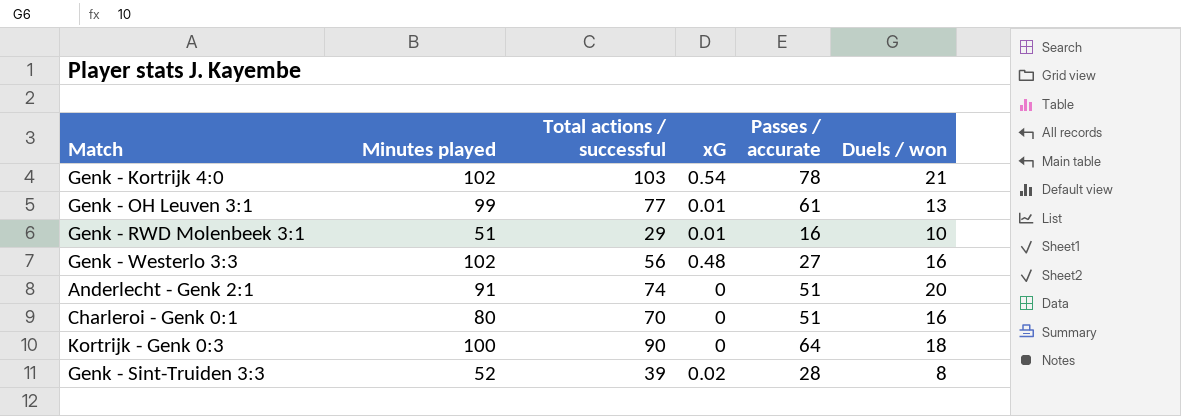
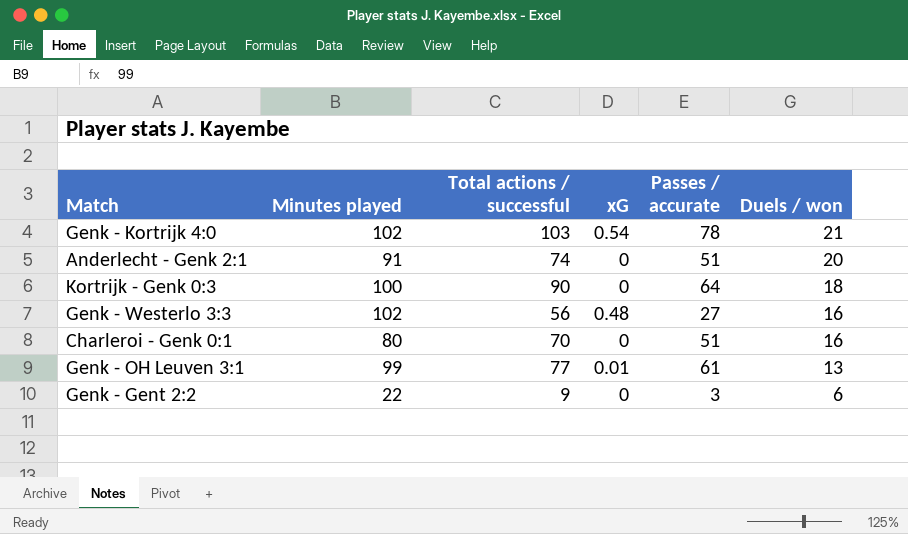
row order: none -> Duels / won descending
row Genk - RWD Molenbeek 3:1: 51 | 29 | 0.01 | 16 | 10 -> none
row Genk - Sint-Truiden 3:3: 52 | 39 | 0.02 | 28 | 8 -> none
row Genk - Gent 2:2: none -> 22 | 9 | 0 | 3 | 6

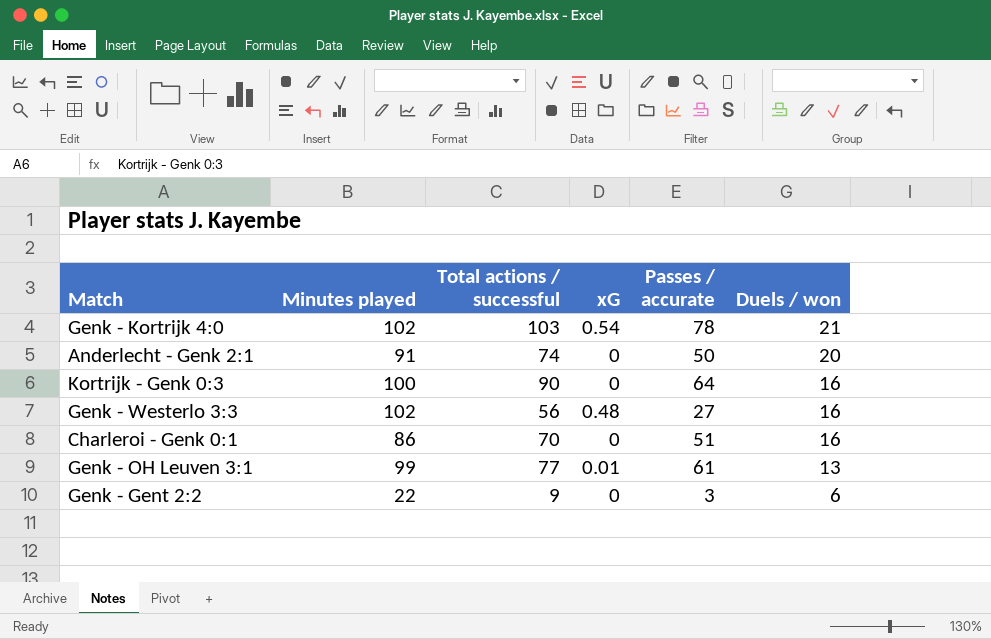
Anderlecht - Genk 2:1 | Passes / accurate: 51 -> 50
Kortrijk - Genk 0:3 | Duels / won: 18 -> 16
Charleroi - Genk 0:1 | Minutes played: 80 -> 86

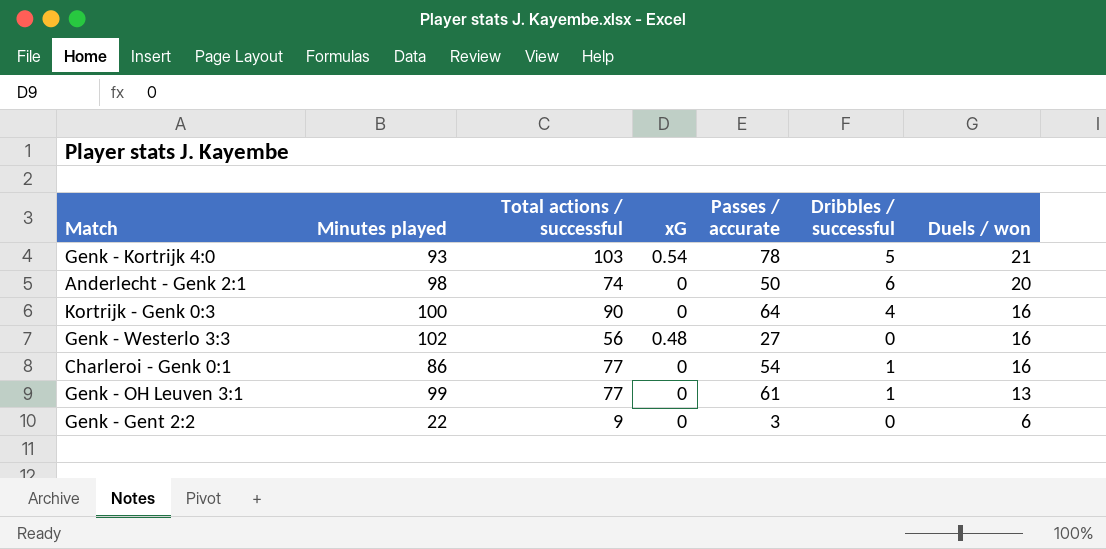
column Dribbles / successful | position: none -> 6
Genk - Kortrijk 4:0 | Minutes played: 102 -> 93
Anderlecht - Genk 2:1 | Minutes played: 91 -> 98
Charleroi - Genk 0:1 | Total actions / successful: 70 -> 77
Charleroi - Genk 0:1 | Passes / accurate: 51 -> 54
Genk - OH Leuven 3:1 | xG: 0.01 -> 0

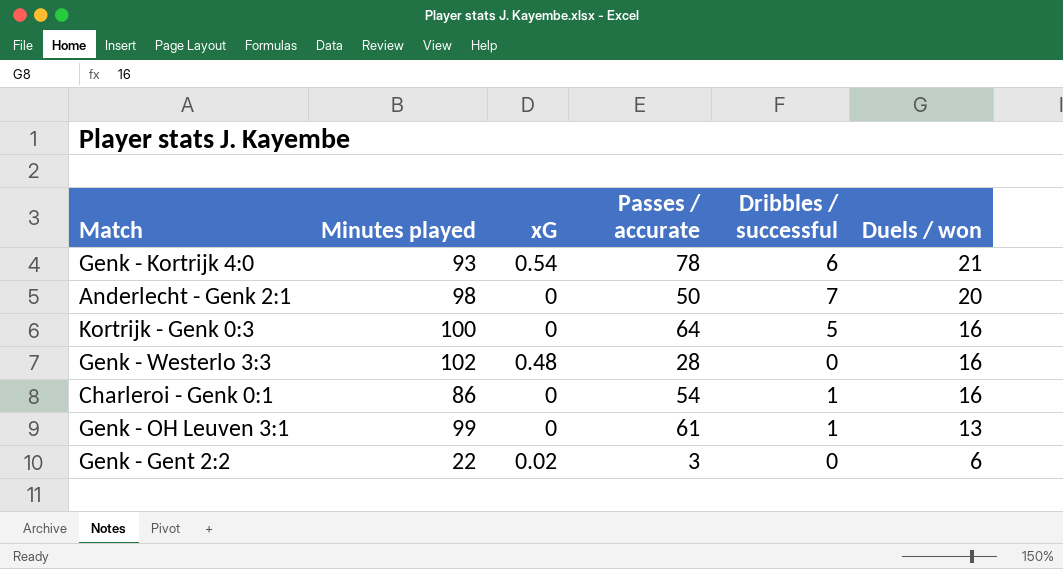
column Total actions / successful | position: 3 -> none
Genk - Kortrijk 4:0 | Dribbles / successful: 5 -> 6
Anderlecht - Genk 2:1 | Dribbles / successful: 6 -> 7
Kortrijk - Genk 0:3 | Dribbles / successful: 4 -> 5
Genk - Westerlo 3:3 | Passes / accurate: 27 -> 28
Genk - Gent 2:2 | xG: 0 -> 0.02

